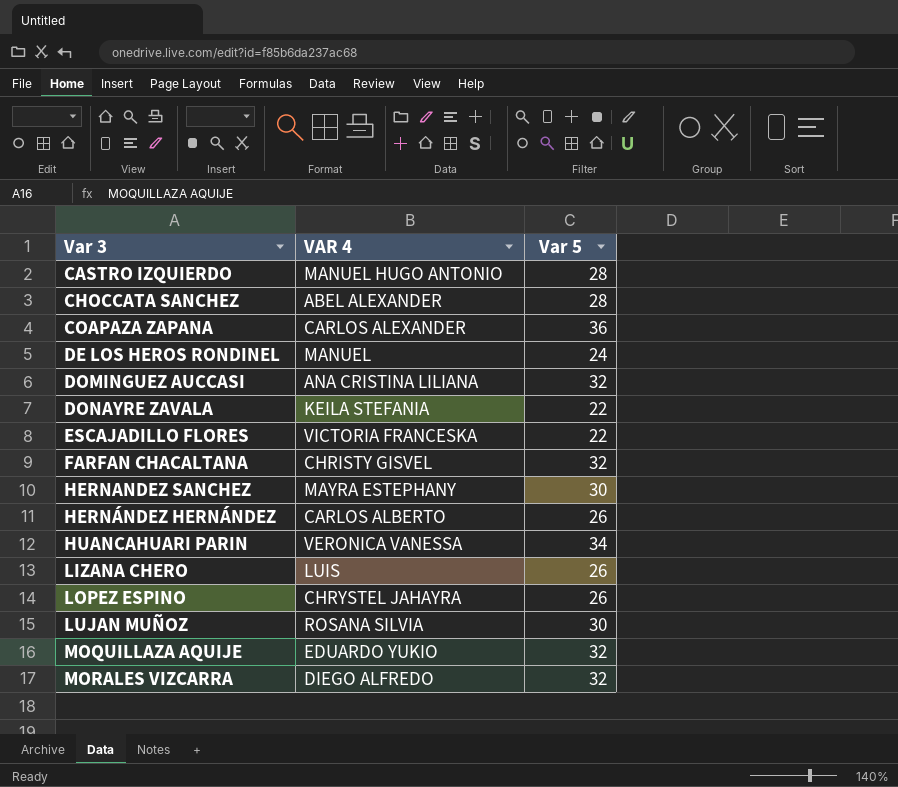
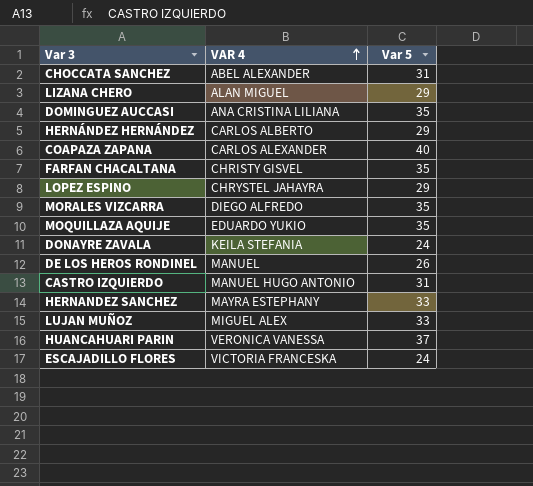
row order: none -> VAR 4 ascending
CHOCCATA SANCHEZ | Var 5: 28 -> 31
LIZANA CHERO | VAR 4: LUIS -> ALAN MIGUEL
LIZANA CHERO | Var 5: 26 -> 29
DOMINGUEZ AUCCASI | Var 5: 32 -> 35
HERNÁNDEZ HERNÁNDEZ | Var 5: 26 -> 29
COAPAZA ZAPANA | Var 5: 36 -> 40
FARFAN CHACALTANA | Var 5: 32 -> 35
LOPEZ ESPINO | Var 5: 26 -> 29
MORALES VIZCARRA | Var 5: 32 -> 35
MOQUILLAZA AQUIJE | Var 5: 32 -> 35
DONAYRE ZAVALA | Var 5: 22 -> 24
DE LOS HEROS RONDINEL | Var 5: 24 -> 26
CASTRO IZQUIERDO | Var 5: 28 -> 31
HERNANDEZ SANCHEZ | Var 5: 30 -> 33
LUJAN MUÑOZ | VAR 4: ROSANA SILVIA -> MIGUEL ALEX
LUJAN MUÑOZ | Var 5: 30 -> 33
HUANCAHUARI PARIN | Var 5: 34 -> 37
ESCAJADILLO FLORES | Var 5: 22 -> 24

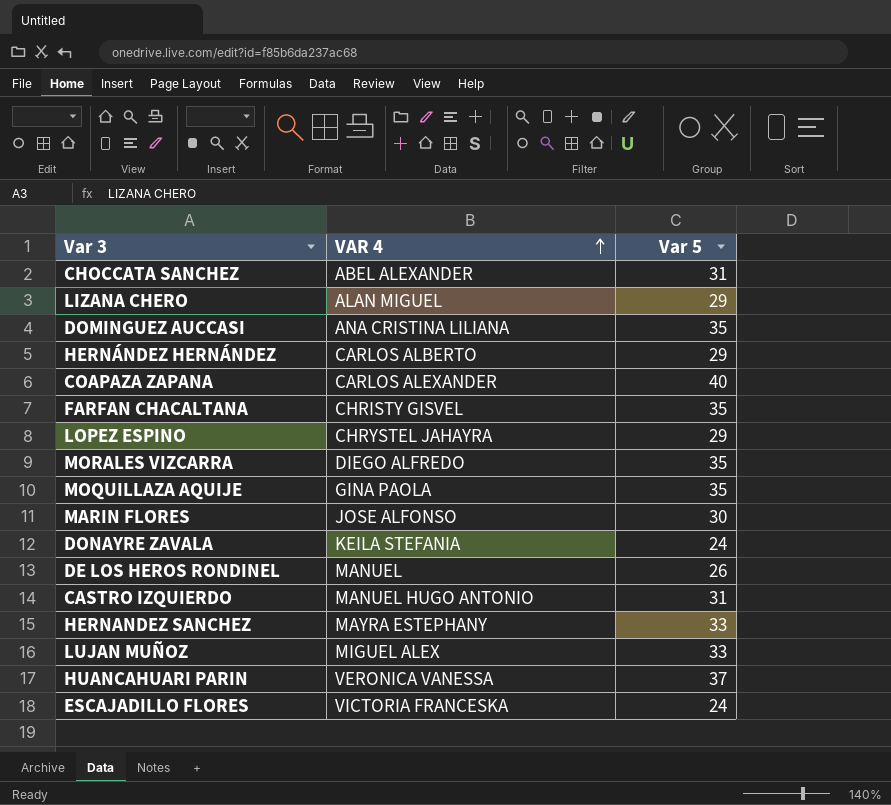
MOQUILLAZA AQUIJE | VAR 4: EDUARDO YUKIO -> GINA PAOLA
row MARIN FLORES: none -> JOSE ALFONSO | 30

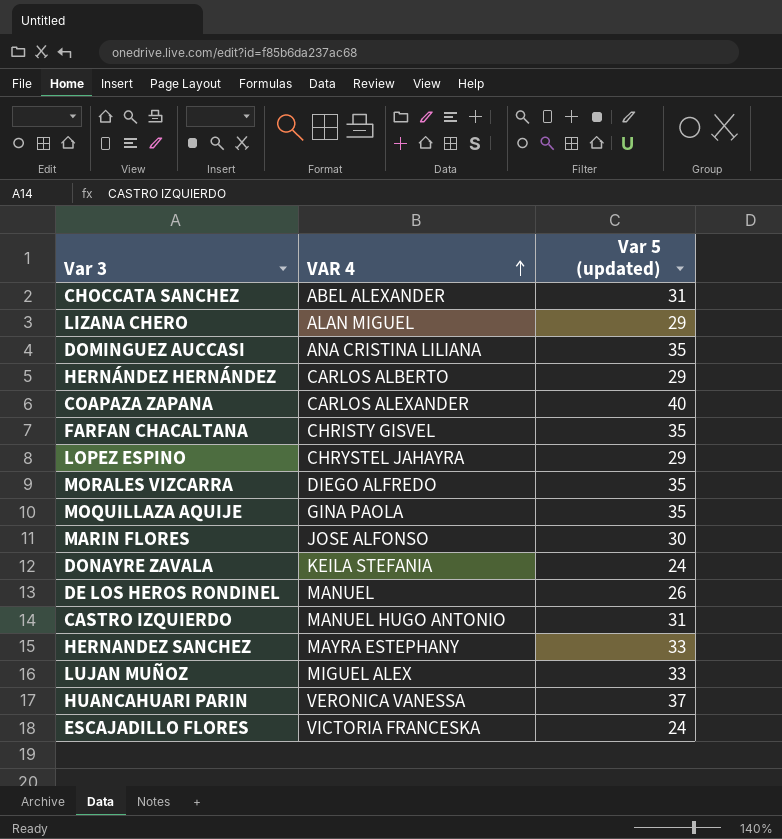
column name: Var 5 -> Var 5 (updated)

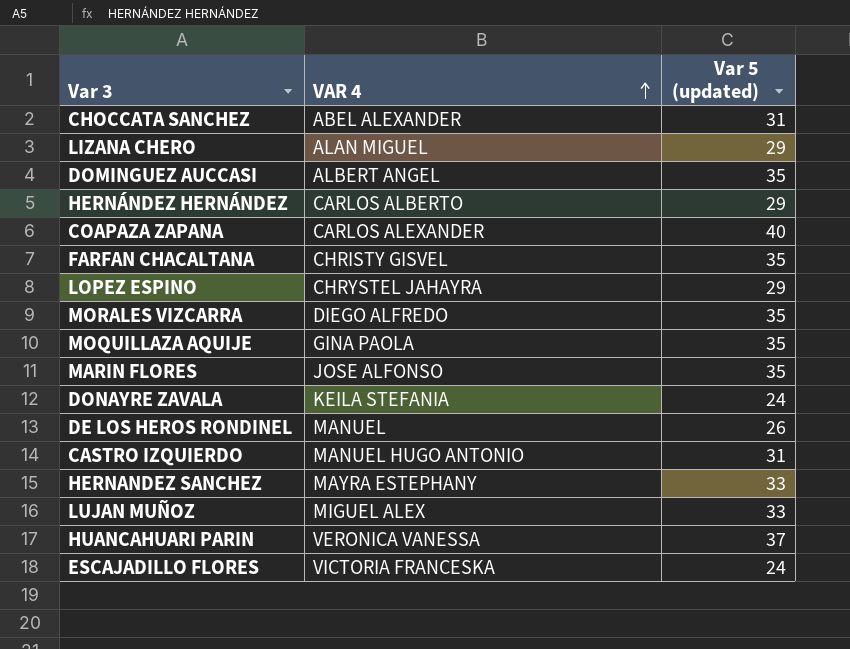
DOMINGUEZ AUCCASI | VAR 4: ANA CRISTINA LILIANA -> ALBERT ANGEL
MARIN FLORES | Var 5 (updated): 30 -> 35

